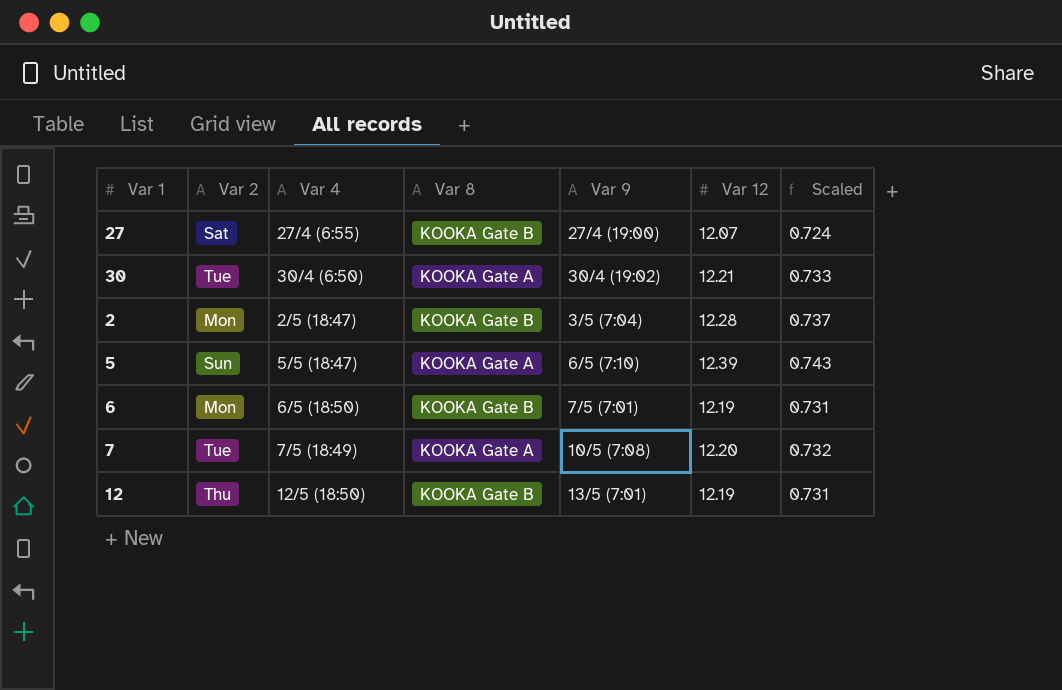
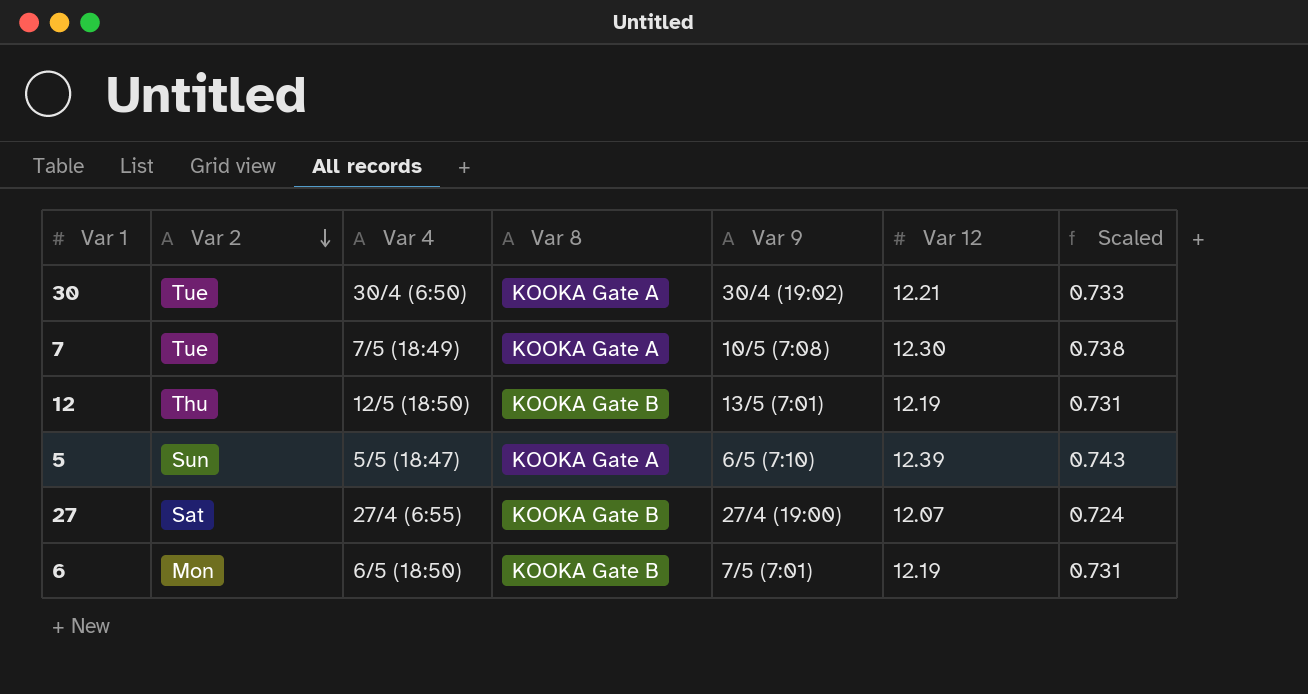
row order: none -> Var 2 descending
row 2: Mon | 2/5 (18:47) | KOOKA Gate B | 3/5 (7:04) | 12.28 | 0.737 -> none
7 | Var 12: 12.20 -> 12.30
7 | Scaled: 0.732 -> 0.738

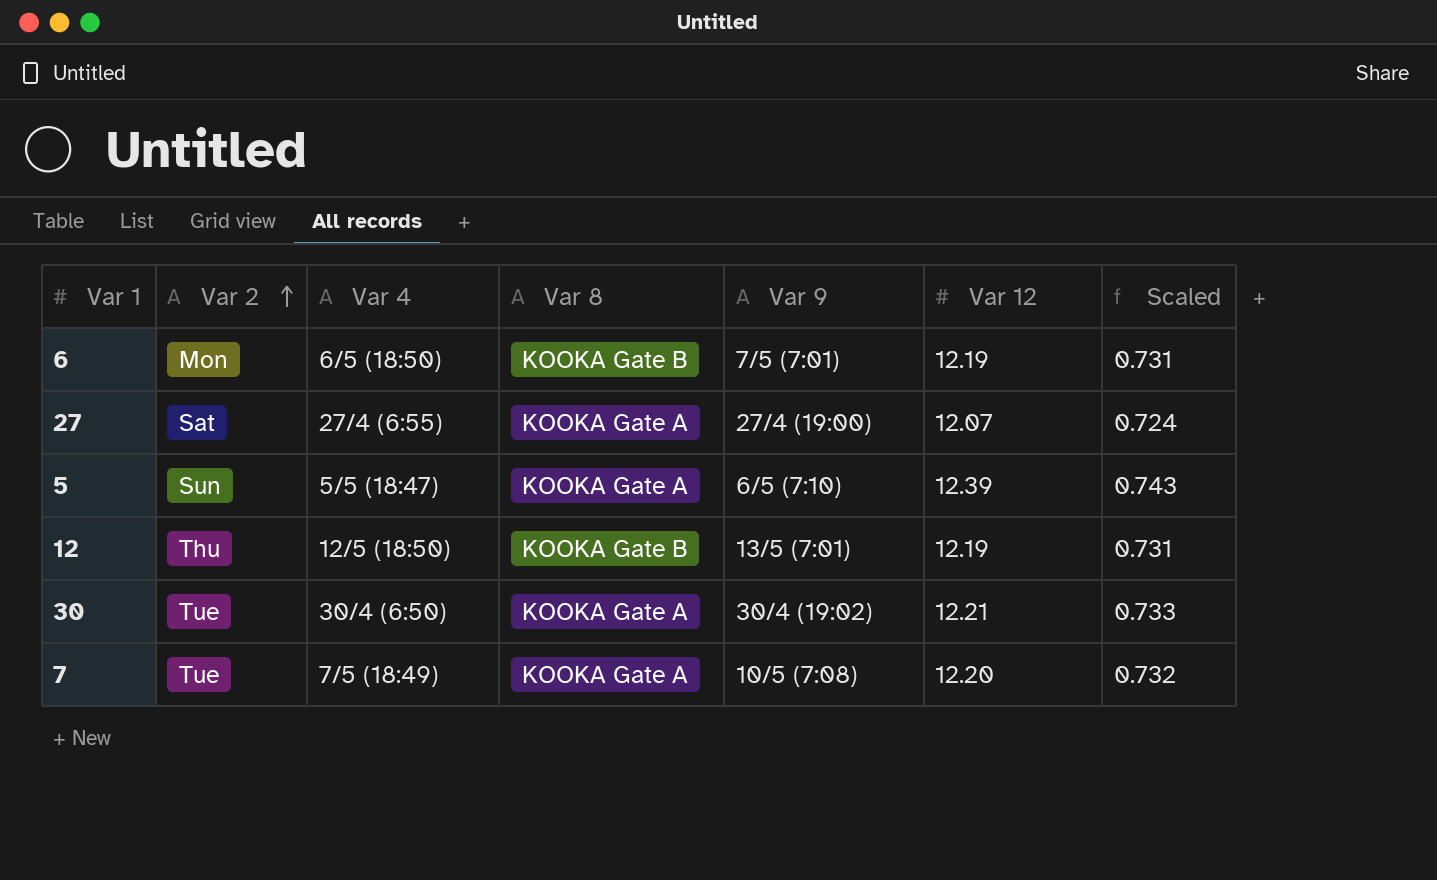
row order: Var 2 descending -> Var 2 ascending
27 | Var 8: KOOKA Gate B -> KOOKA Gate A
7 | Var 12: 12.30 -> 12.20
7 | Scaled: 0.738 -> 0.732

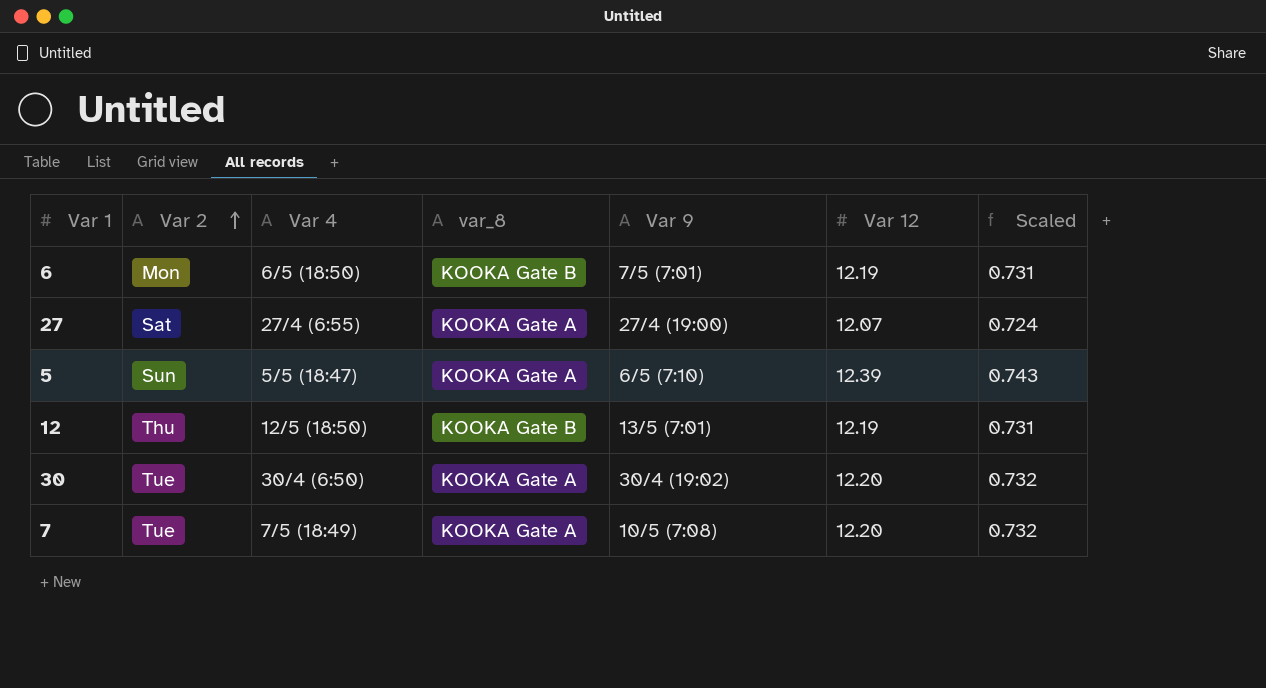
column name: Var 8 -> var_8
30 | Var 12: 12.21 -> 12.20
30 | Scaled: 0.733 -> 0.732

